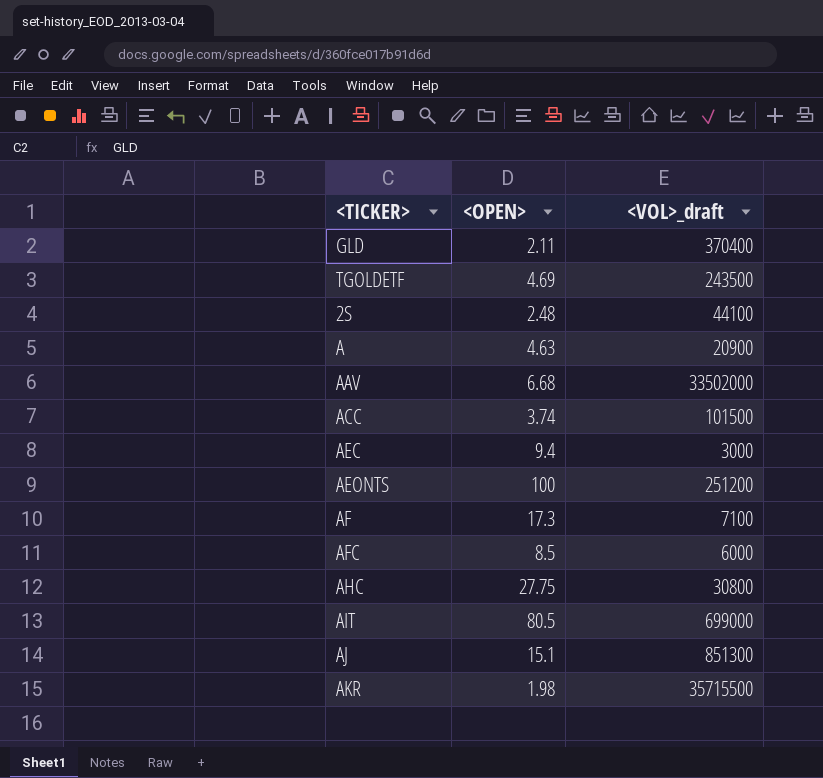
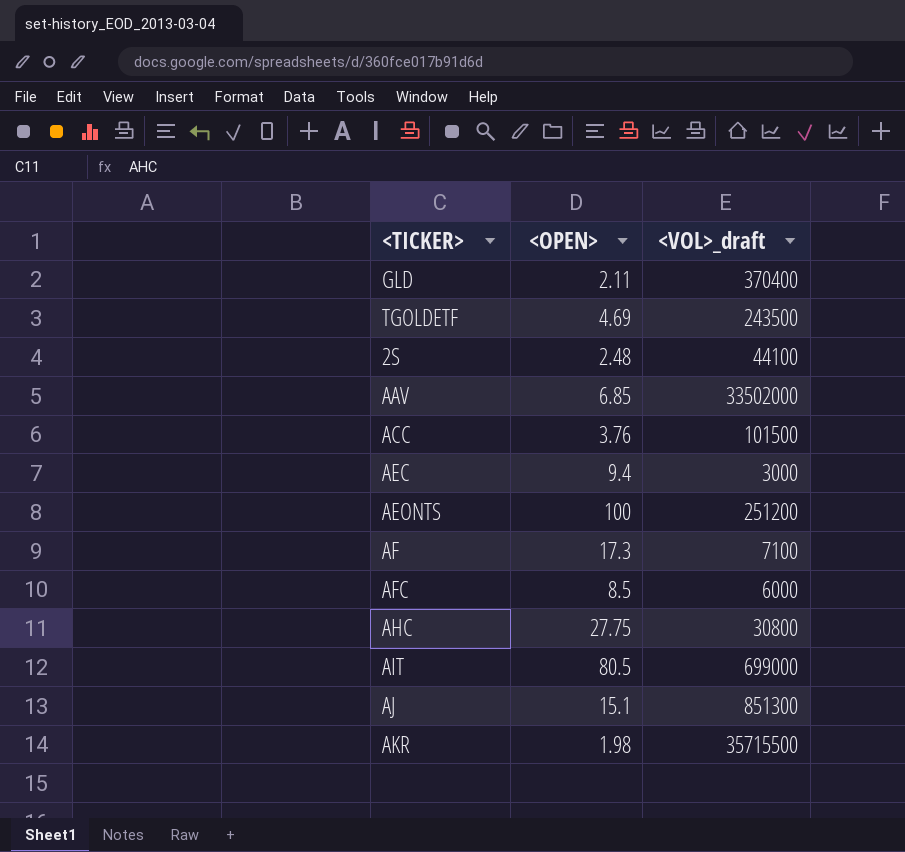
row A: 4.63 | 20900 -> none
AAV | <OPEN>: 6.68 -> 6.85
ACC | <OPEN>: 3.74 -> 3.76

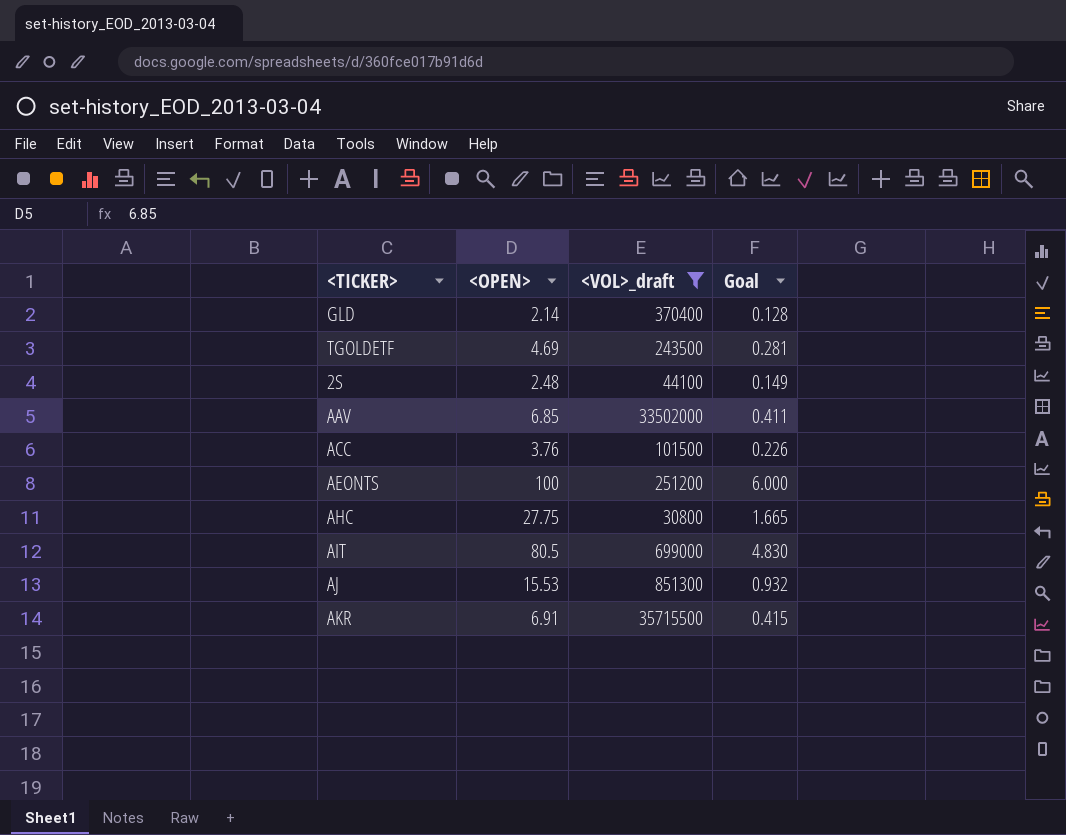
filter: none -> <VOL>_draft >= 30800
column Goal | formula: none -> [<OPEN>] * 0.06
GLD | <OPEN>: 2.11 -> 2.14
AJ | <OPEN>: 15.1 -> 15.53
AKR | <OPEN>: 1.98 -> 6.91

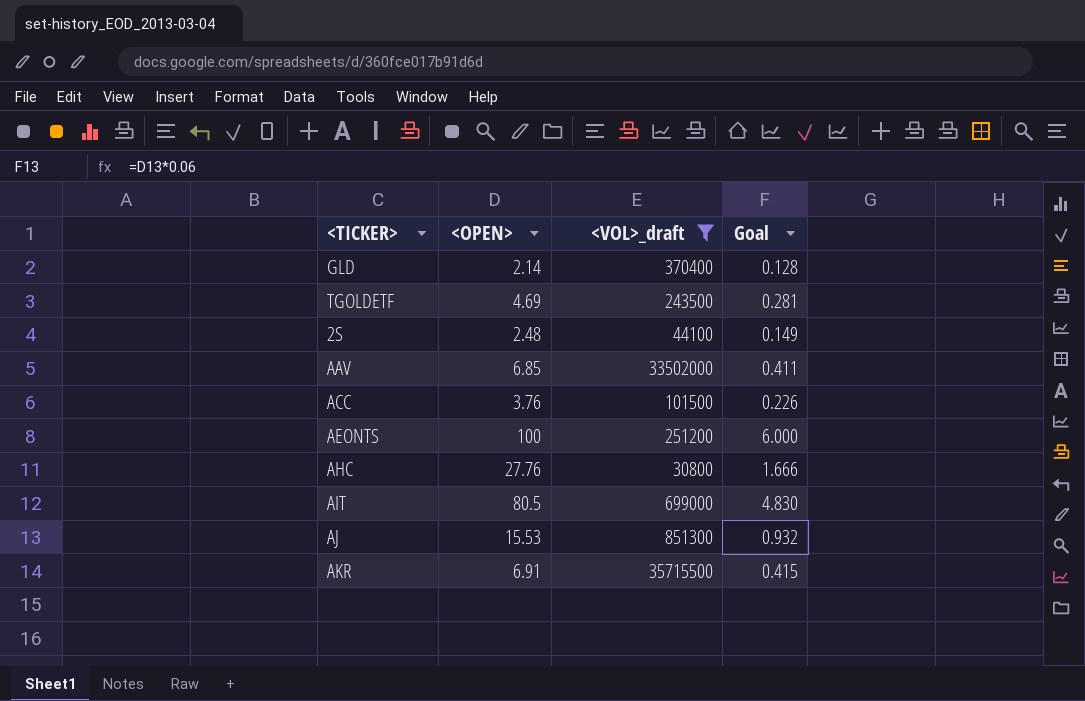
AHC | <OPEN>: 27.75 -> 27.76
AHC | Goal: 1.665 -> 1.666

